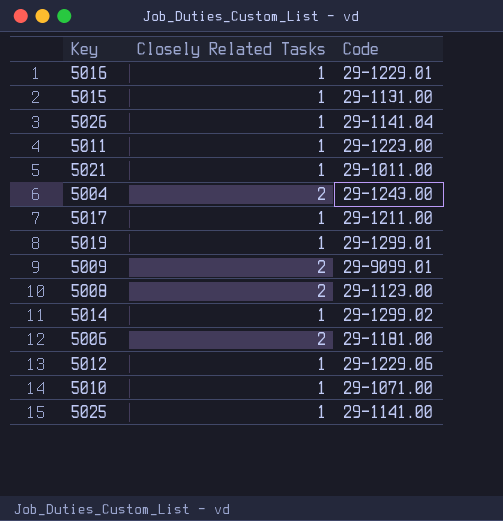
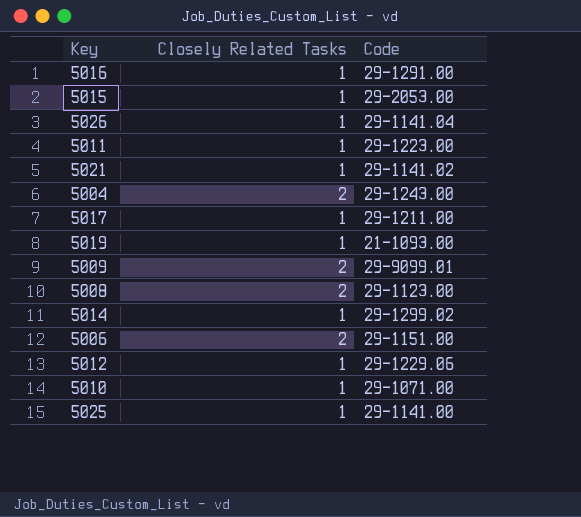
5016 | Code: 29-1229.01 -> 29-1291.00
5015 | Code: 29-1131.00 -> 29-2053.00
5021 | Code: 29-1011.00 -> 29-1141.02
5019 | Code: 29-1299.01 -> 21-1093.00
5006 | Code: 29-1181.00 -> 29-1151.00

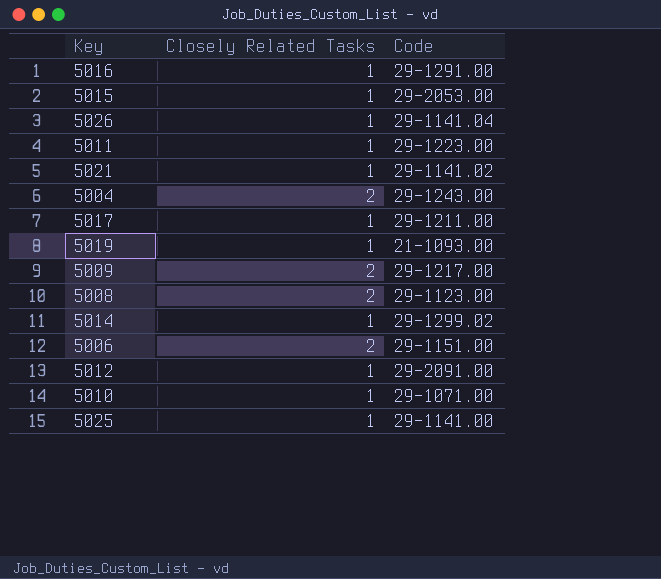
5009 | Code: 29-9099.01 -> 29-1217.00
5012 | Code: 29-1229.06 -> 29-2091.00

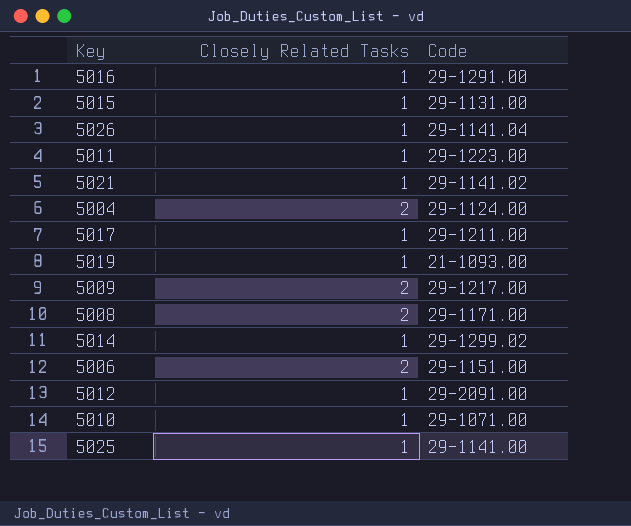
5015 | Code: 29-2053.00 -> 29-1131.00
5004 | Code: 29-1243.00 -> 29-1124.00
5008 | Code: 29-1123.00 -> 29-1171.00

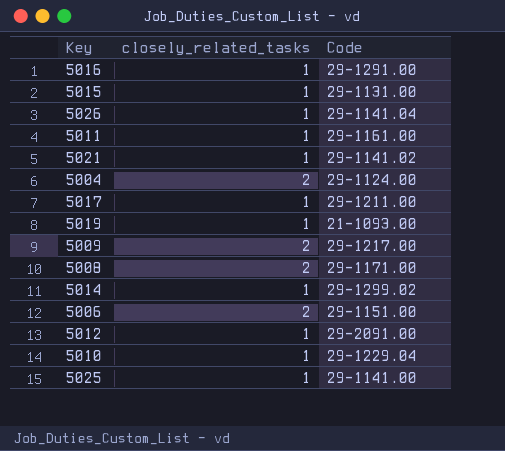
column name: Closely Related Tasks -> closely_related_tasks
5011 | Code: 29-1223.00 -> 29-1161.00
5010 | Code: 29-1071.00 -> 29-1229.04

